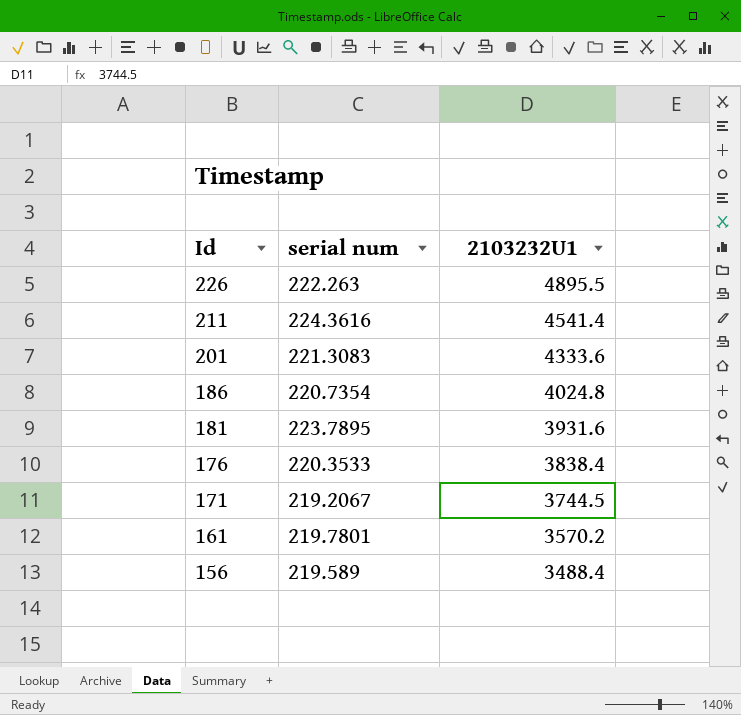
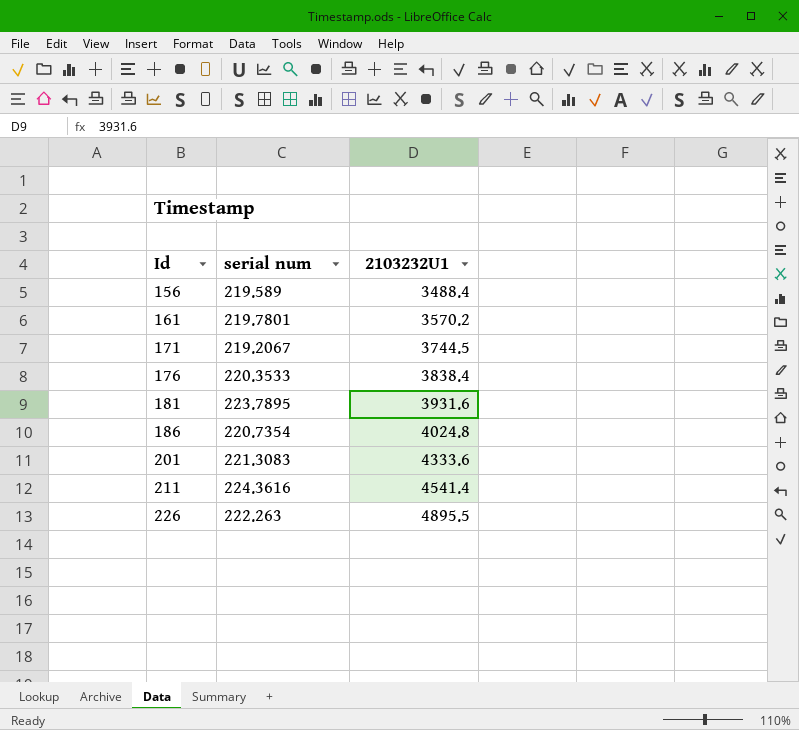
row order: Id descending -> Id ascending

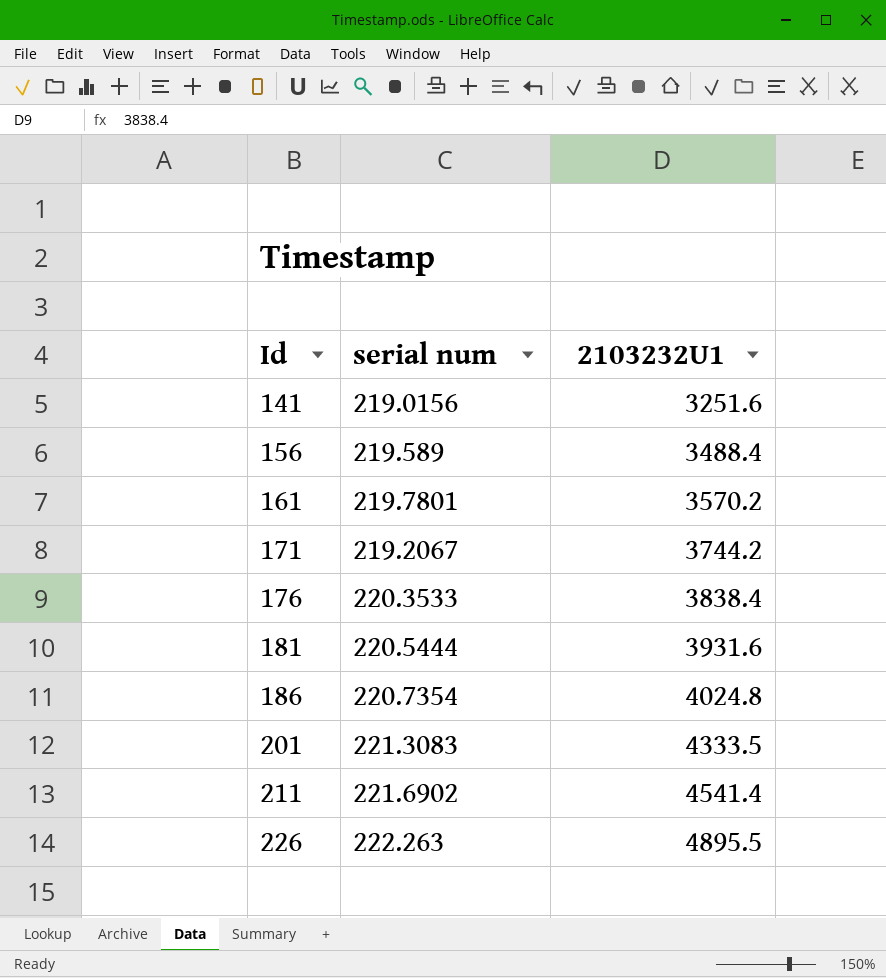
row 141: none -> 219.0156 | 3251.6
171 | 2103232U1: 3744.5 -> 3744.2
181 | serial num: 223.7895 -> 220.5444
201 | 2103232U1: 4333.6 -> 4333.5
211 | serial num: 224.3616 -> 221.6902

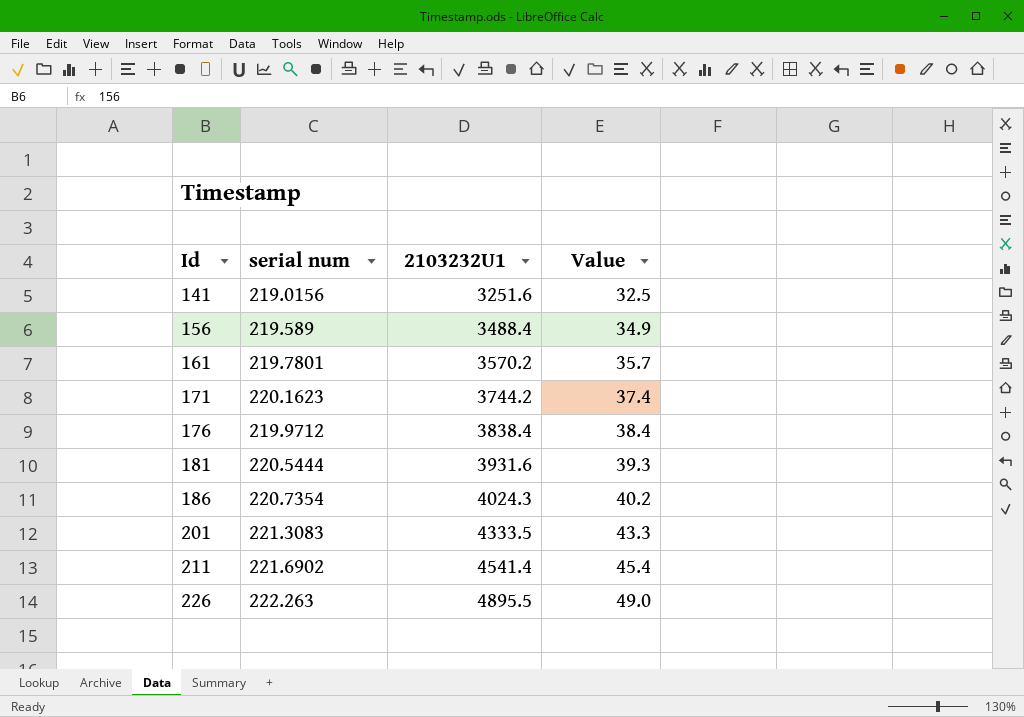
column Value | formula: none -> [2103232U1] * 0.01
171 | serial num: 219.2067 -> 220.1623
176 | serial num: 220.3533 -> 219.9712
186 | 2103232U1: 4024.8 -> 4024.3

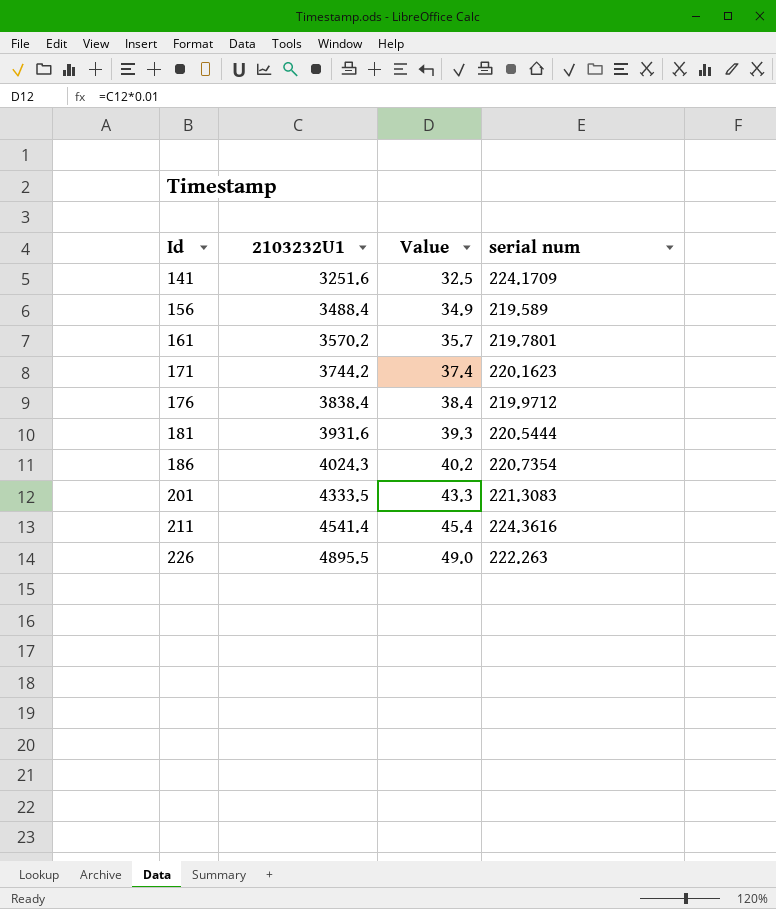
column serial num | position: 2 -> 4
141 | serial num: 219.0156 -> 224.1709
211 | serial num: 221.6902 -> 224.3616

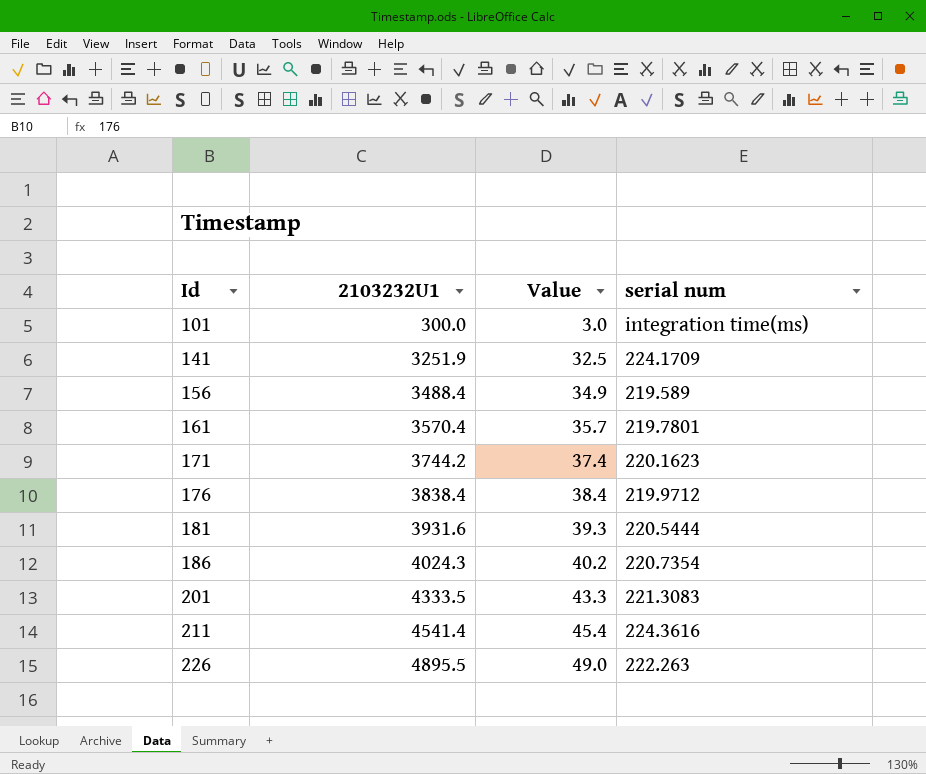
row 101: none -> 300.0 | 3.0 | integration time(ms)
141 | 2103232U1: 3251.6 -> 3251.9
161 | 2103232U1: 3570.2 -> 3570.4

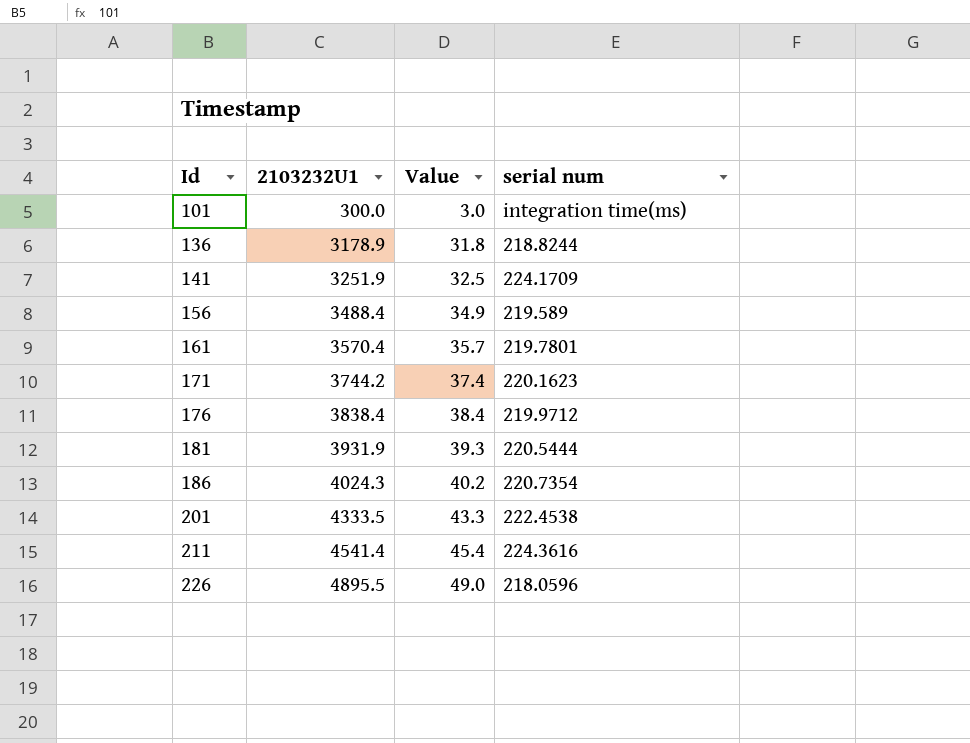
row 136: none -> 3178.9 | 31.8 | 218.8244
181 | 2103232U1: 3931.6 -> 3931.9
201 | serial num: 221.3083 -> 222.4538
226 | serial num: 222.263 -> 218.0596

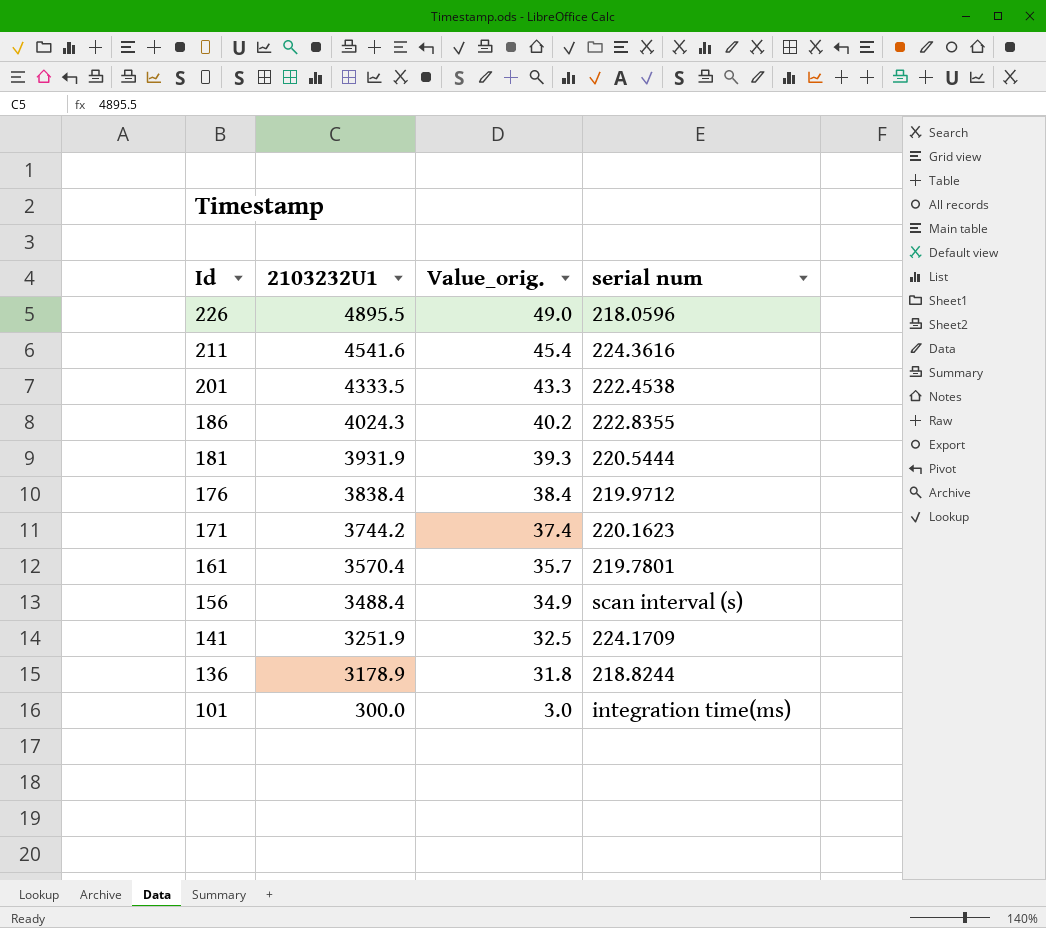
row order: Id ascending -> Id descending
column name: Value -> Value_orig.
211 | 2103232U1: 4541.4 -> 4541.6
186 | serial num: 220.7354 -> 222.8355
156 | serial num: 219.589 -> scan interval (s)

